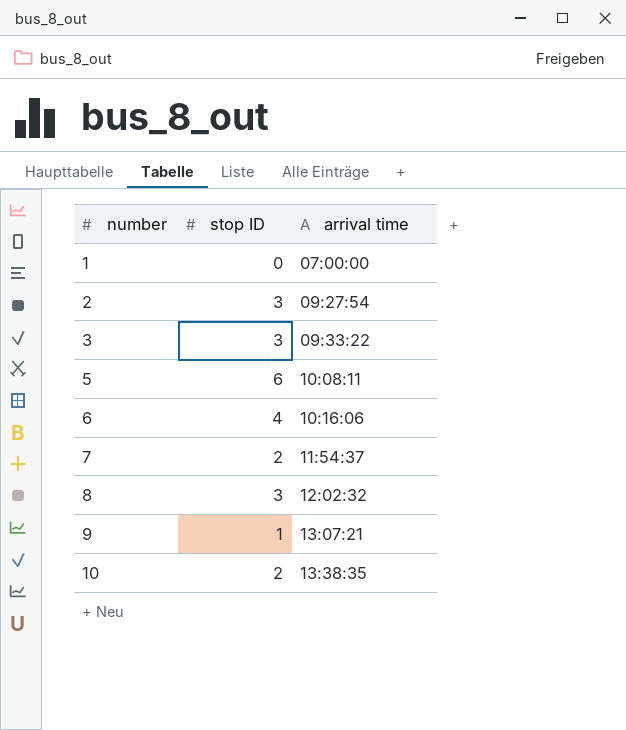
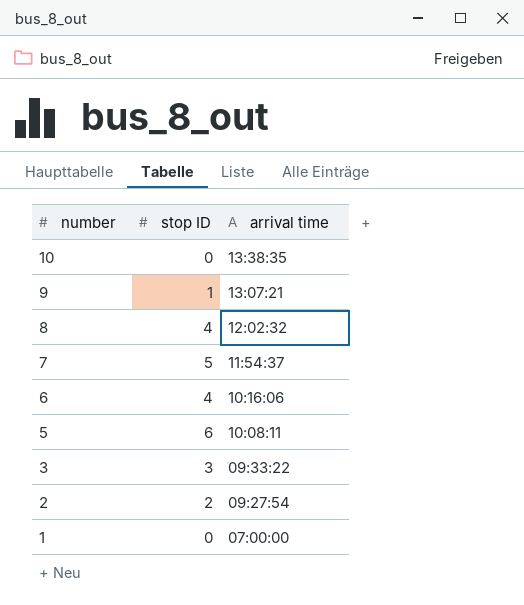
row order: number ascending -> number descending
10 | stop ID: 2 -> 0
8 | stop ID: 3 -> 4
7 | stop ID: 2 -> 5
2 | stop ID: 3 -> 2

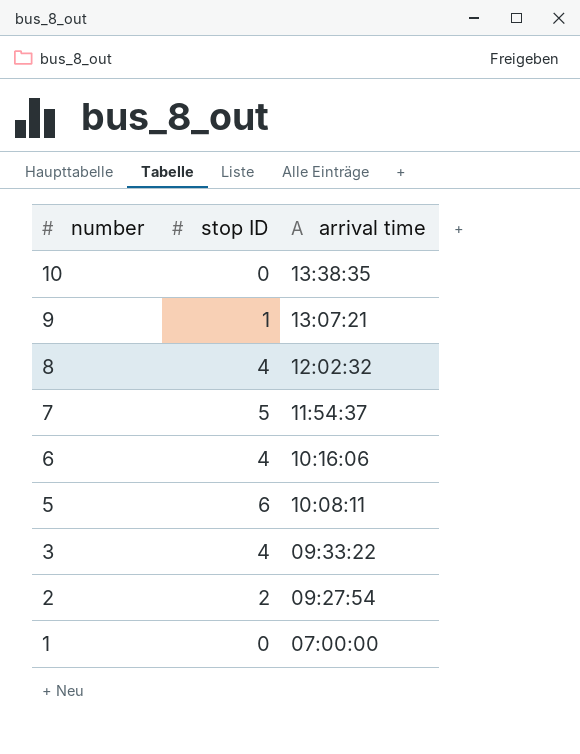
3 | stop ID: 3 -> 4

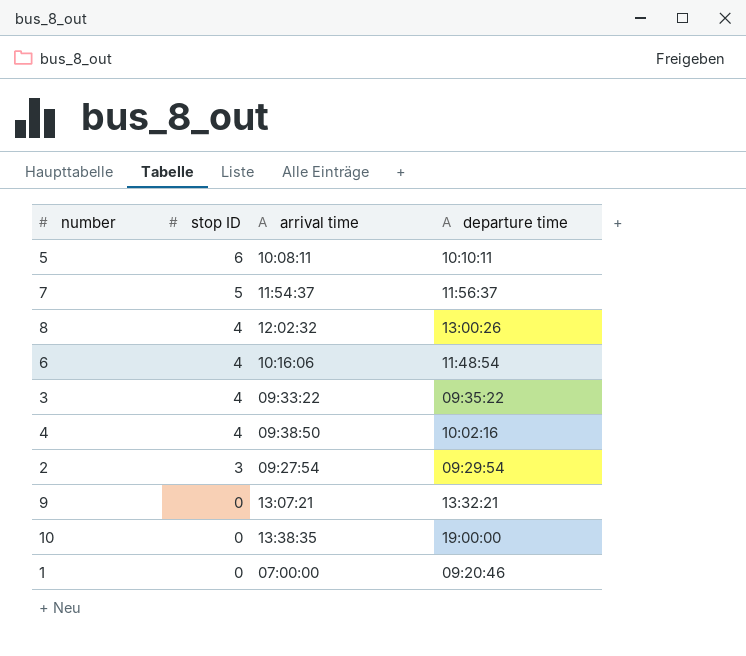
row order: number descending -> stop ID descending
column departure time | position: none -> 4
row 4: none -> 4 | 09:38:50 | 10:02:16
2 | stop ID: 2 -> 3
9 | stop ID: 1 -> 0

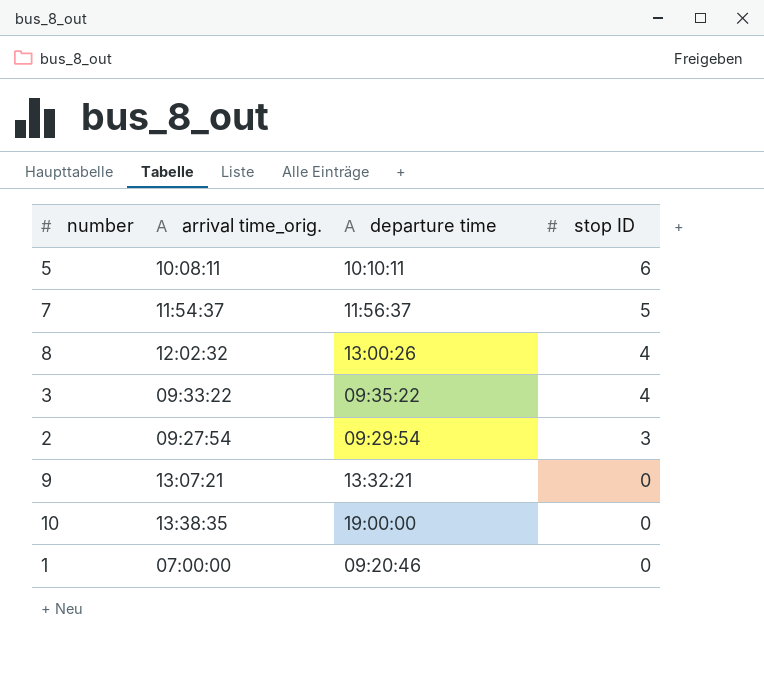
column name: arrival time -> arrival time_orig.
column stop ID | position: 2 -> 4
row 6: 4 | 10:16:06 | 11:48:54 -> none
row 4: 4 | 09:38:50 | 10:02:16 -> none

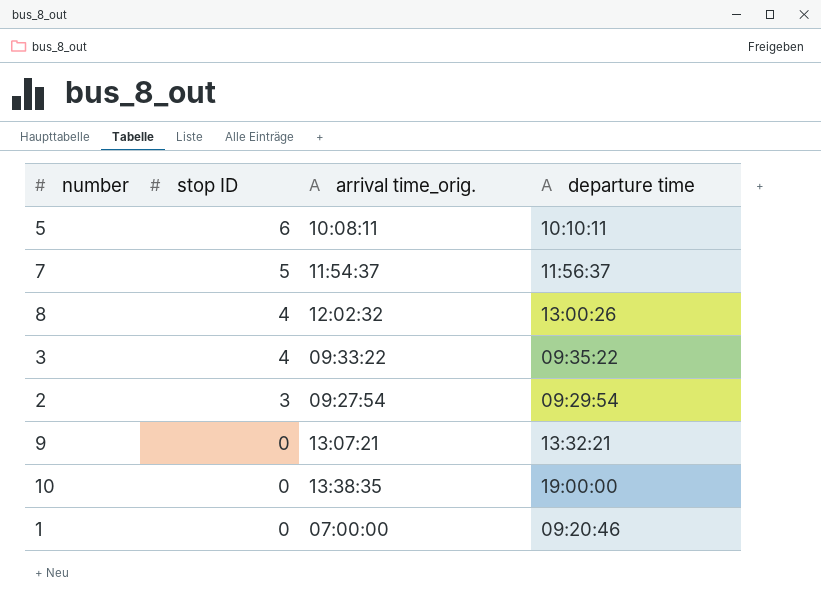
column stop ID | position: 4 -> 2

